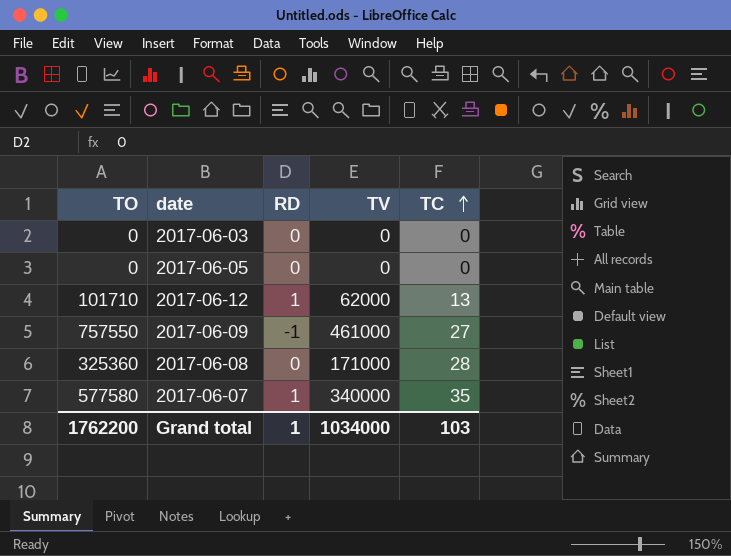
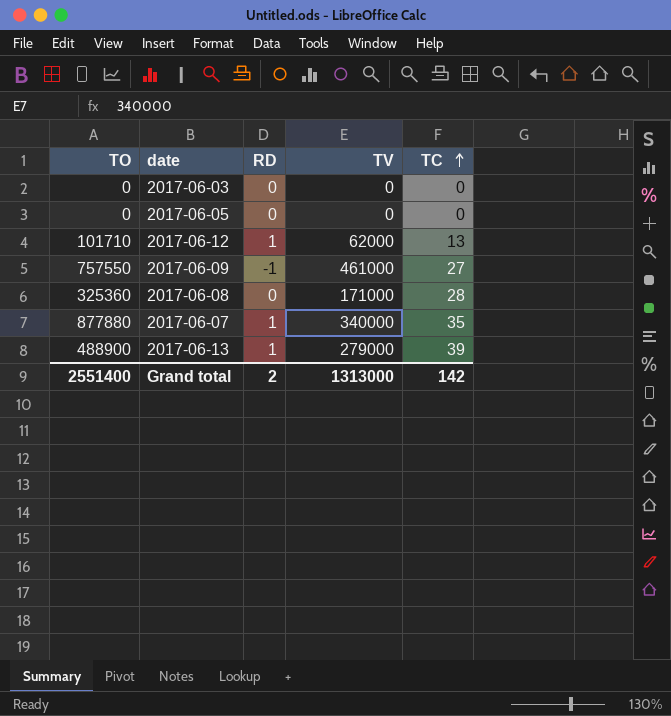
2017-06-07 | TO: 577580 -> 877880
row 2017-06-13: none -> 488900 | 1 | 279000 | 39
Grand total | TO: 1762200 -> 2551400
Grand total | RD: 1 -> 2
Grand total | TV: 1034000 -> 1313000
Grand total | TC: 103 -> 142

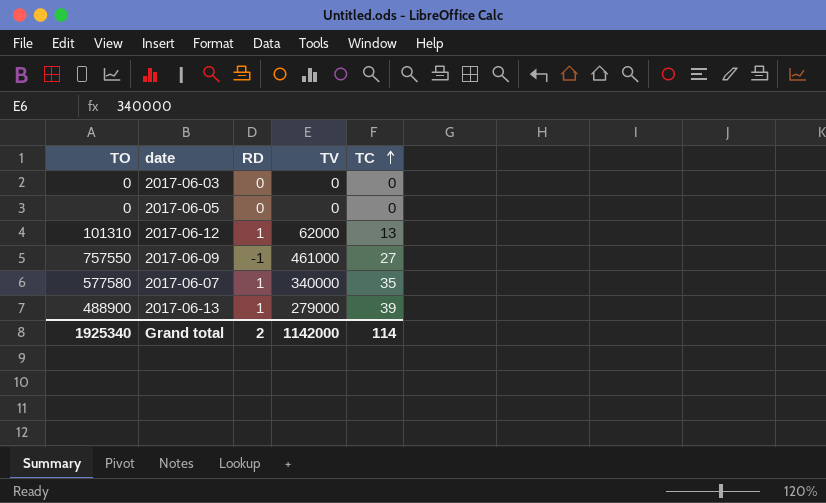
row 2017-06-08: 325360 | 0 | 171000 | 28 -> none
2017-06-12 | TO: 101710 -> 101310
2017-06-07 | TO: 877880 -> 577580
Grand total | TO: 2551400 -> 1925340
Grand total | TV: 1313000 -> 1142000
Grand total | TC: 142 -> 114

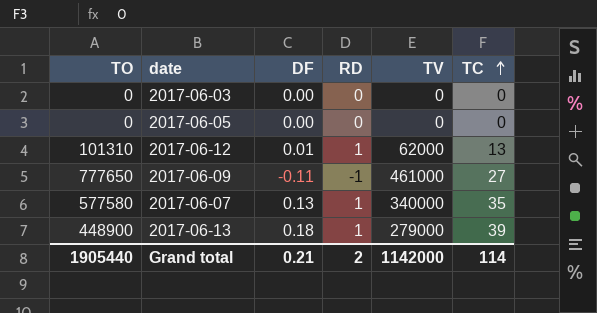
column DF | position: none -> 3
2017-06-09 | TO: 757550 -> 777650
2017-06-13 | TO: 488900 -> 448900
Grand total | TO: 1925340 -> 1905440

